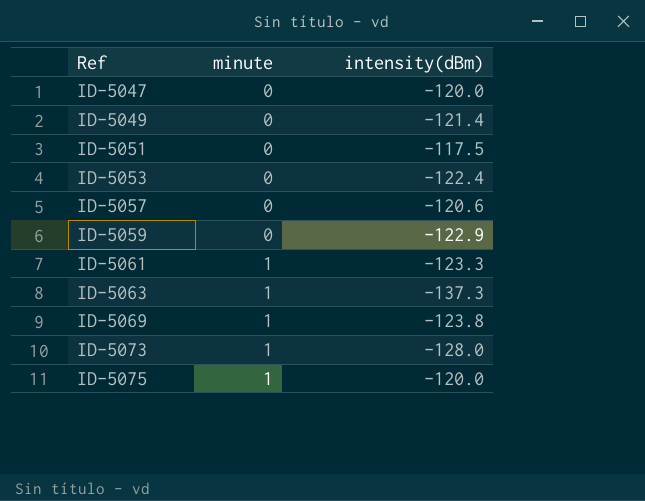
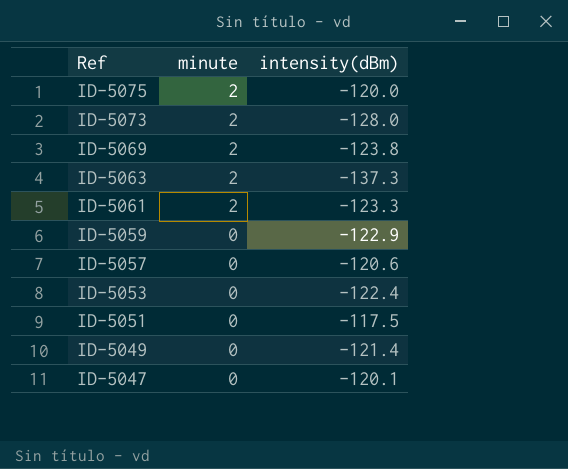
row order: Ref ascending -> Ref descending
ID-5075 | minute: 1 -> 2
ID-5073 | minute: 1 -> 2
ID-5069 | minute: 1 -> 2
ID-5063 | minute: 1 -> 2
ID-5061 | minute: 1 -> 2
ID-5047 | intensity(dBm): -120.0 -> -120.1

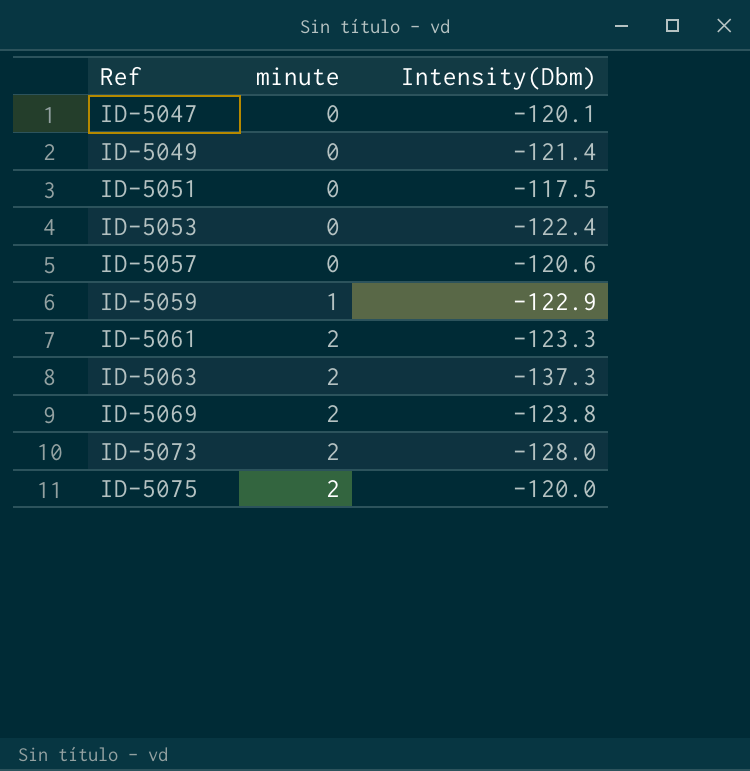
row order: Ref descending -> Ref ascending
column name: intensity(dBm) -> Intensity(Dbm)
ID-5059 | minute: 0 -> 1

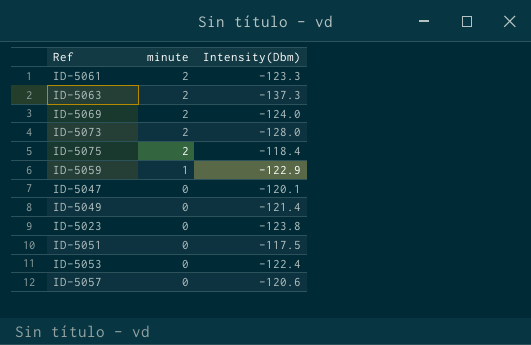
row order: Ref ascending -> minute descending
ID-5069 | Intensity(Dbm): -123.8 -> -124.0
ID-5075 | Intensity(Dbm): -120.0 -> -118.4
row ID-5023: none -> 0 | -123.8

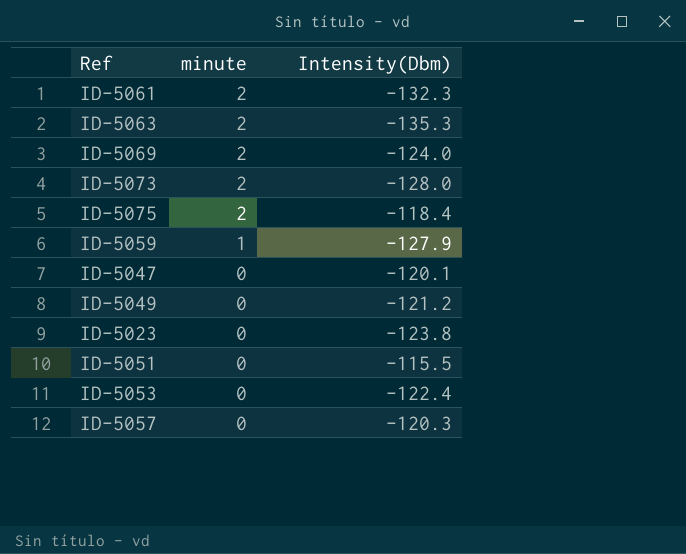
ID-5061 | Intensity(Dbm): -123.3 -> -132.3
ID-5063 | Intensity(Dbm): -137.3 -> -135.3
ID-5059 | Intensity(Dbm): -122.9 -> -127.9
ID-5049 | Intensity(Dbm): -121.4 -> -121.2
ID-5051 | Intensity(Dbm): -117.5 -> -115.5
ID-5057 | Intensity(Dbm): -120.6 -> -120.3

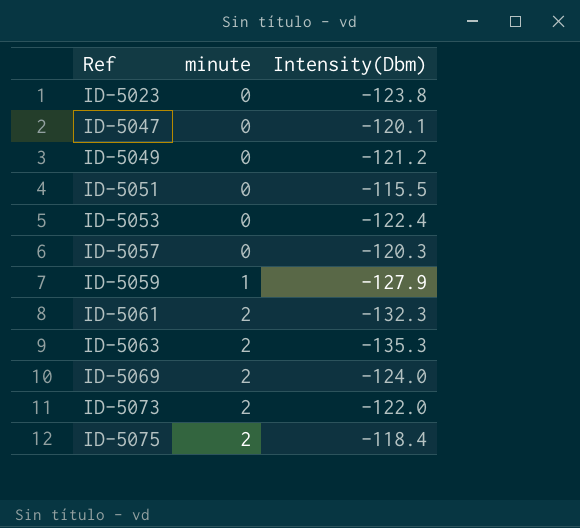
row order: minute descending -> Ref ascending
ID-5073 | Intensity(Dbm): -128.0 -> -122.0

